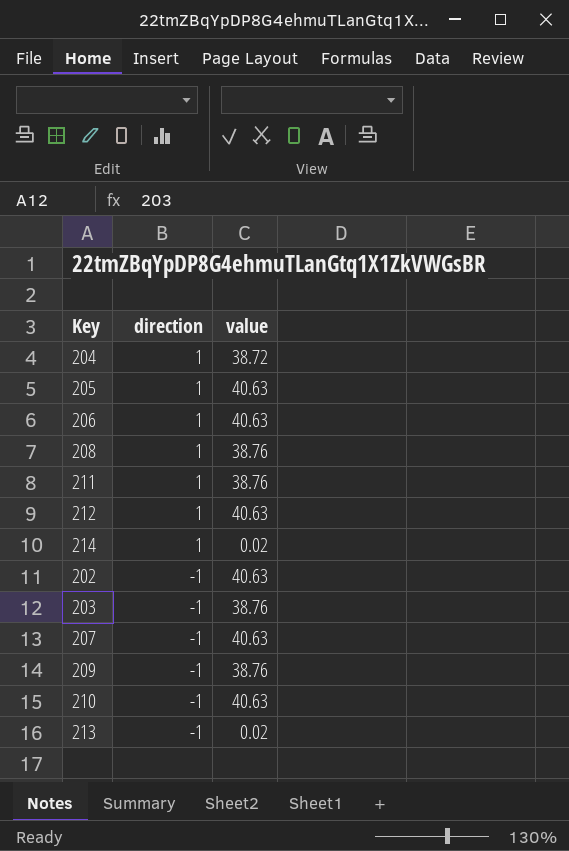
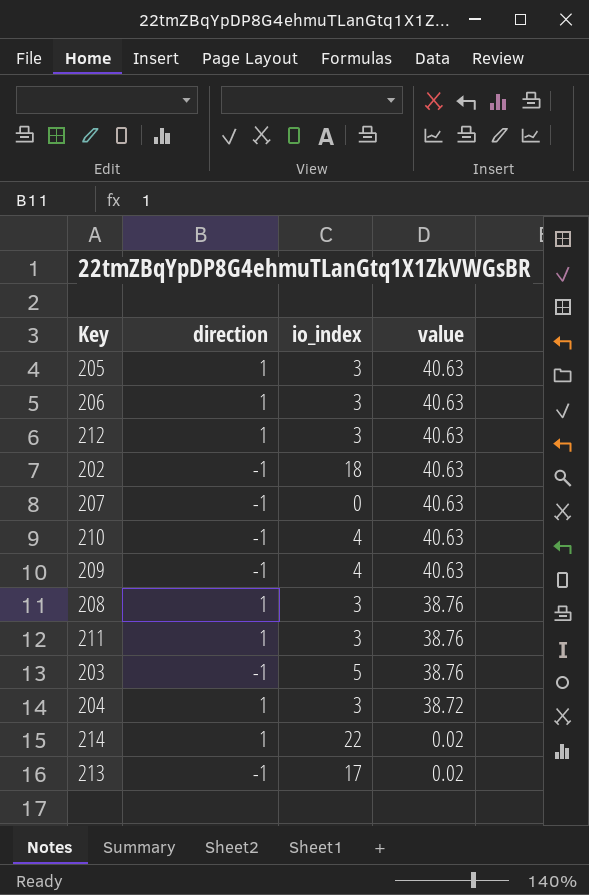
row order: direction descending -> value descending
column io_index | position: none -> 3
209 | value: 38.76 -> 40.63

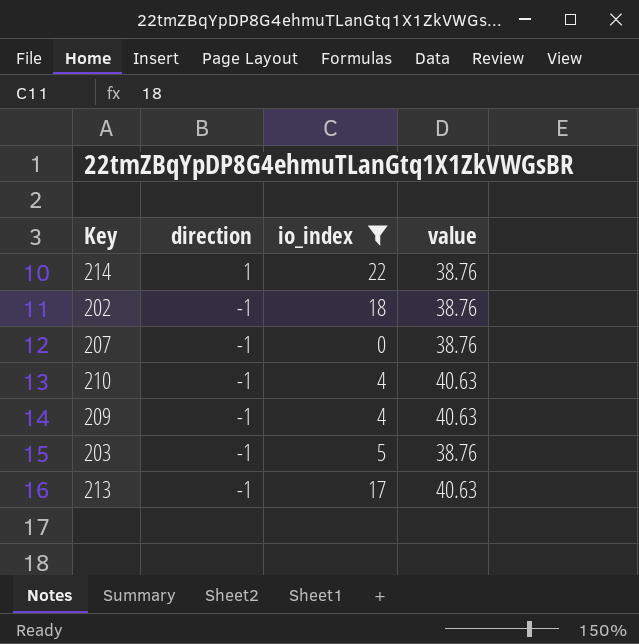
filter: none -> io_index != 3
row order: value descending -> direction descending
214 | value: 0.02 -> 38.76
202 | value: 40.63 -> 38.76
207 | value: 40.63 -> 38.76
213 | value: 0.02 -> 40.63

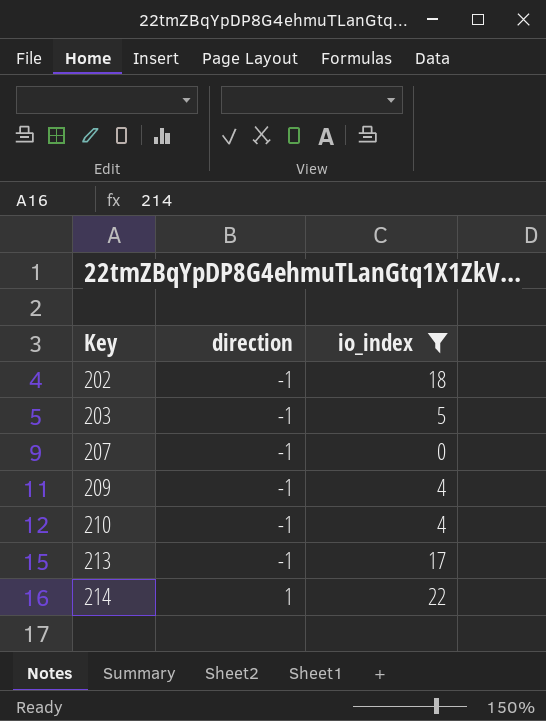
row order: direction descending -> Key ascending
column value | position: 4 -> none

